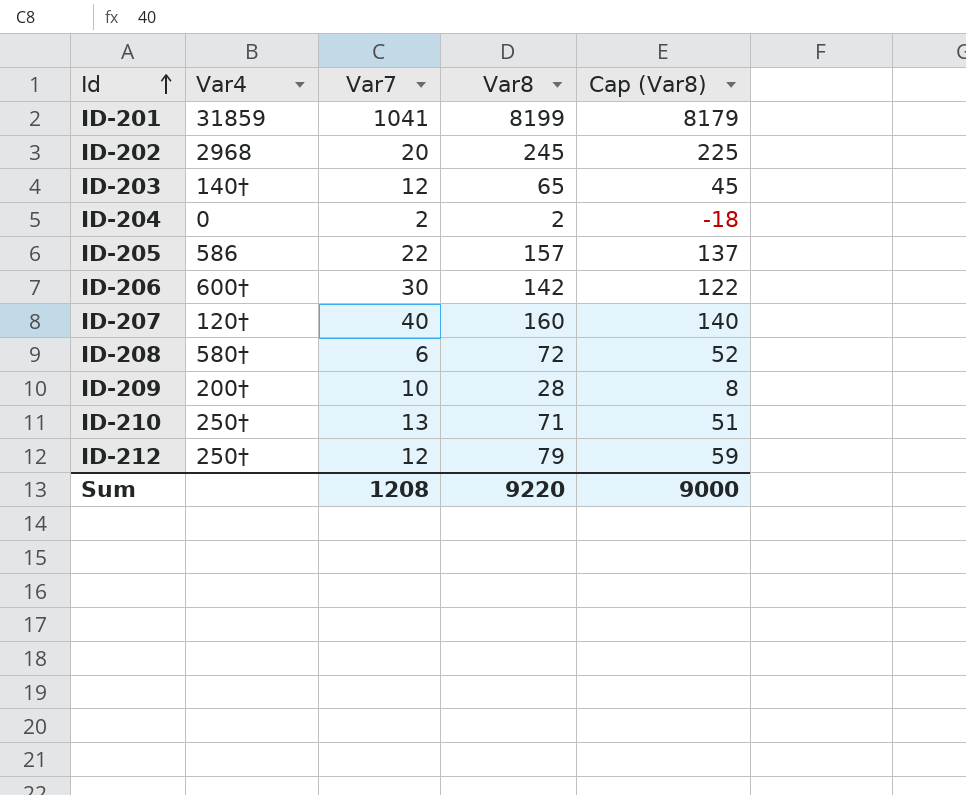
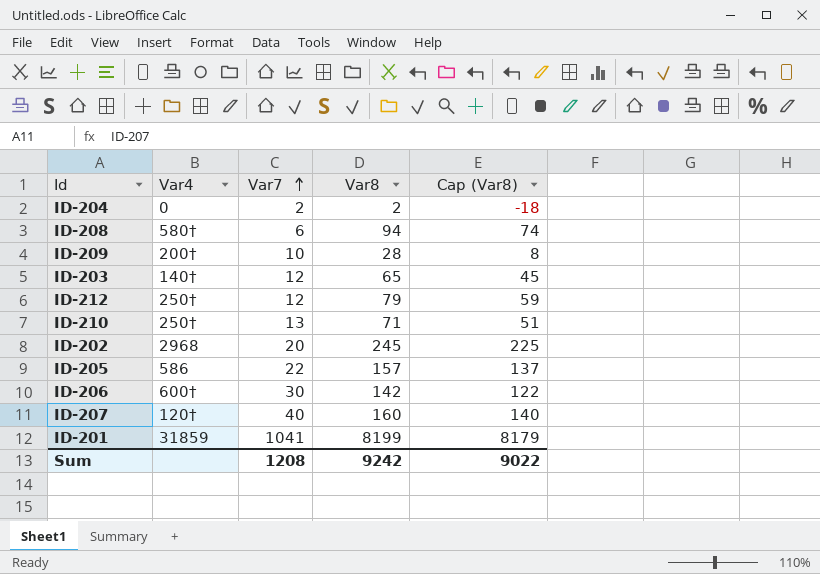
row order: Id ascending -> Var7 ascending
ID-208 | Var8: 72 -> 94
ID-208 | Cap (Var8): 52 -> 74
Sum | Var8: 9220 -> 9242
Sum | Cap (Var8): 9000 -> 9022

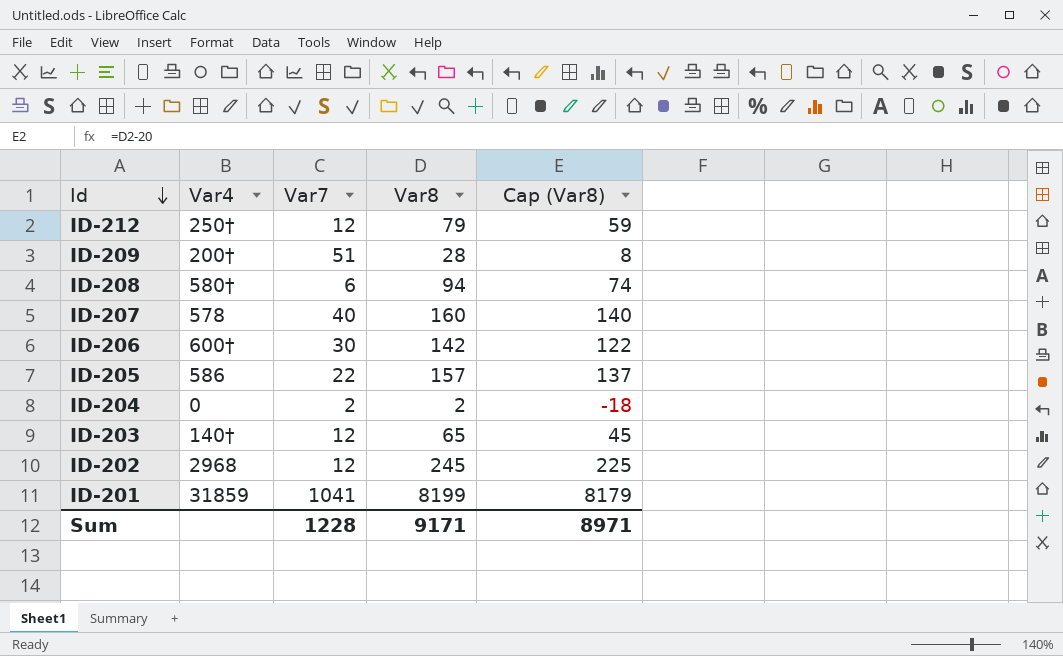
row order: Var7 ascending -> Id descending
row ID-210: 250† | 13 | 71 | 51 -> none
ID-209 | Var7: 10 -> 51
ID-207 | Var4: 120† -> 578
ID-202 | Var7: 20 -> 12
Sum | Var7: 1208 -> 1228
Sum | Var8: 9242 -> 9171
Sum | Cap (Var8): 9022 -> 8971

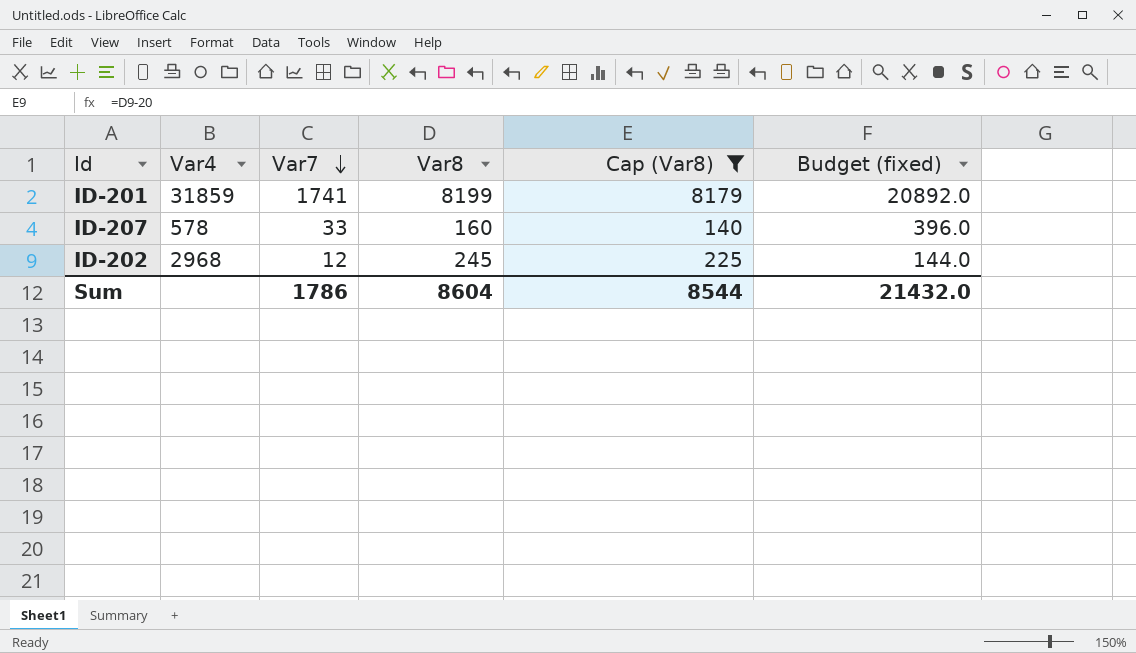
filter: none -> Cap (Var8) >= 140
row order: Id descending -> Var7 descending
column Budget (fixed) | formula: none -> [Var7] * 12
ID-201 | Var7: 1041 -> 1741
ID-207 | Var7: 40 -> 33
Sum | Var7: 1228 -> 1786
Sum | Var8: 9171 -> 8604
Sum | Cap (Var8): 8971 -> 8544

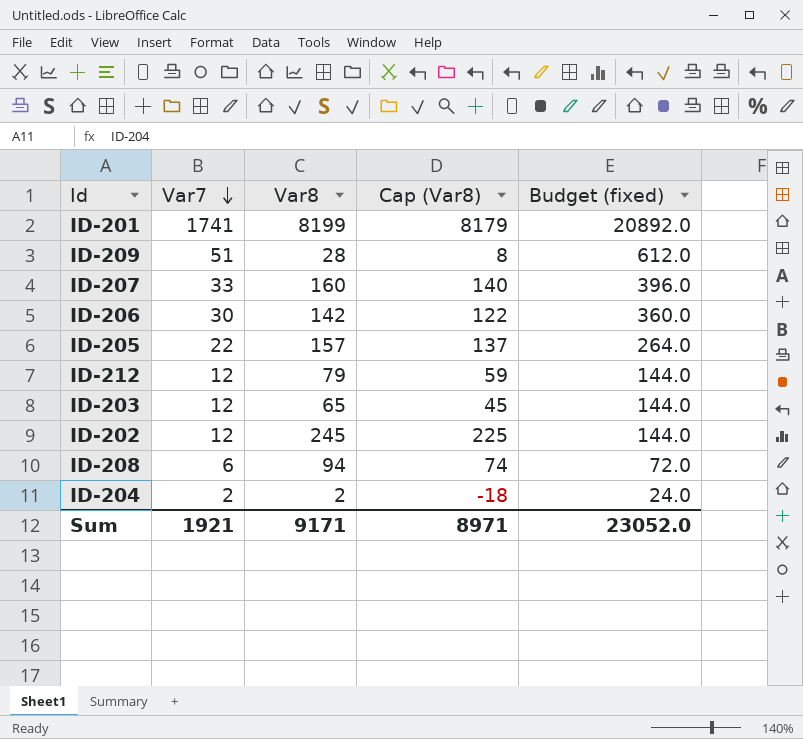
filter: Cap (Var8) >= 140 -> none
column Var4 | position: 2 -> none
Sum | Var7: 1786 -> 1921
Sum | Var8: 8604 -> 9171
Sum | Cap (Var8): 8544 -> 8971
Sum | Budget (fixed): 21432.0 -> 23052.0

